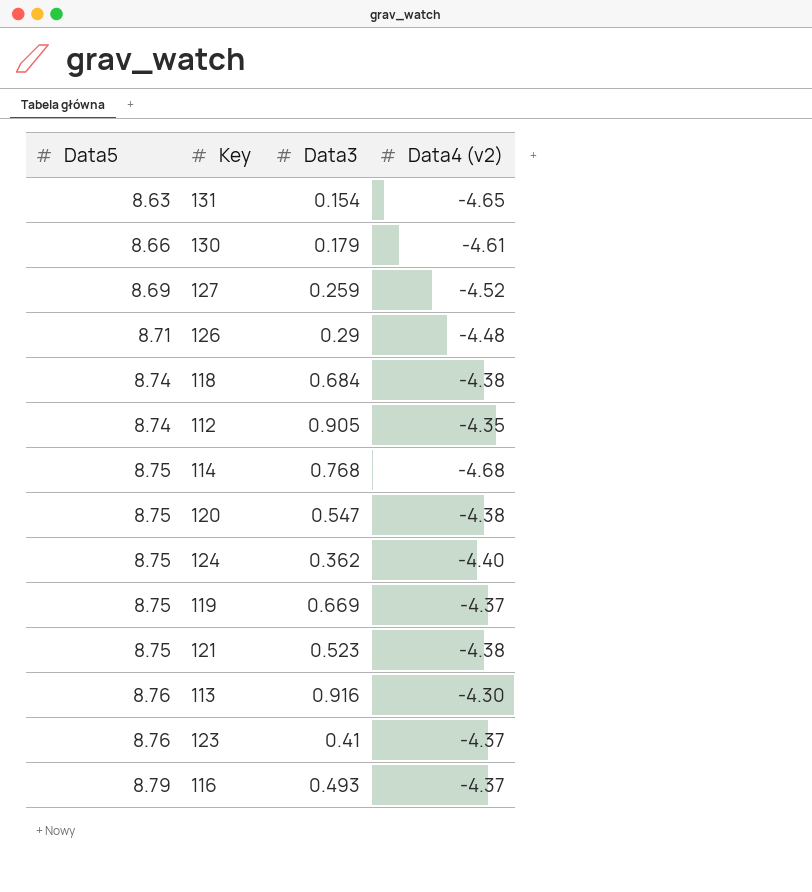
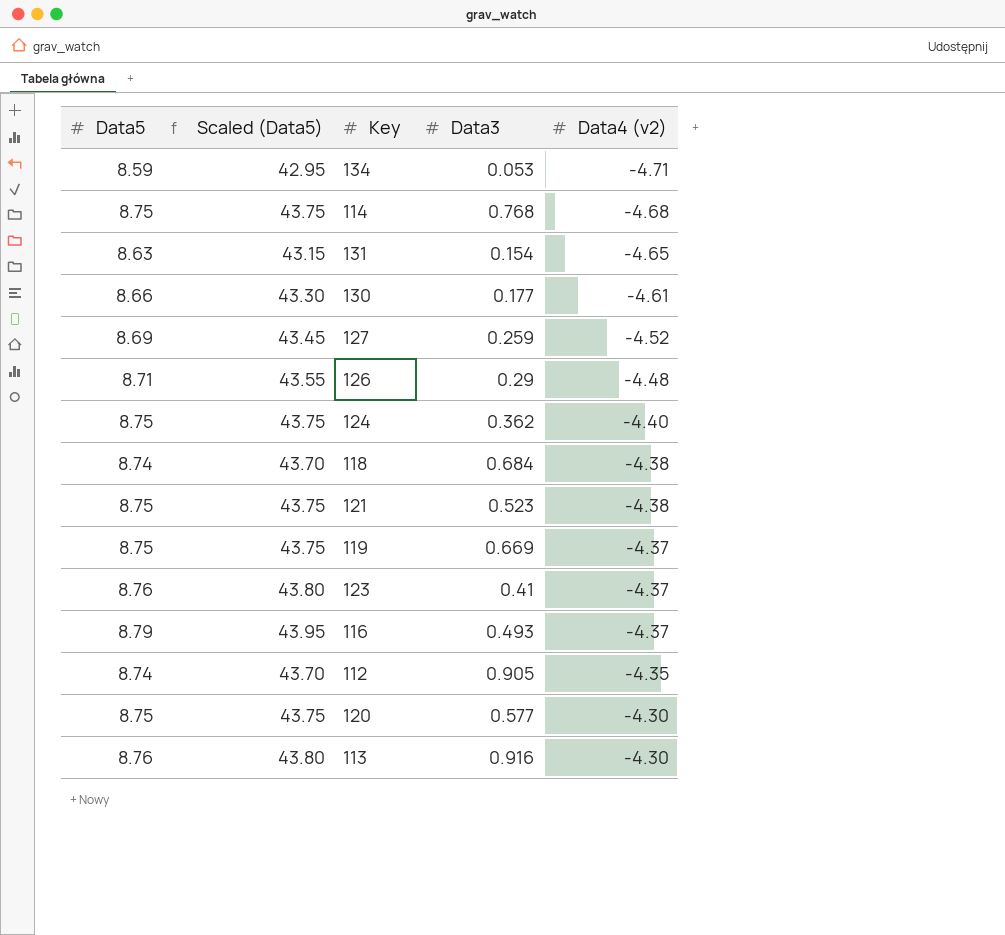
row order: Data5 ascending -> Data4 (v2) ascending
column Scaled (Data5) | formula: none -> [Data5] * 5
row 134: none -> 8.59 | 42.95 | 0.053 | -4.71
130 | Data3: 0.179 -> 0.177
120 | Data3: 0.547 -> 0.577
120 | Data4 (v2): -4.38 -> -4.30

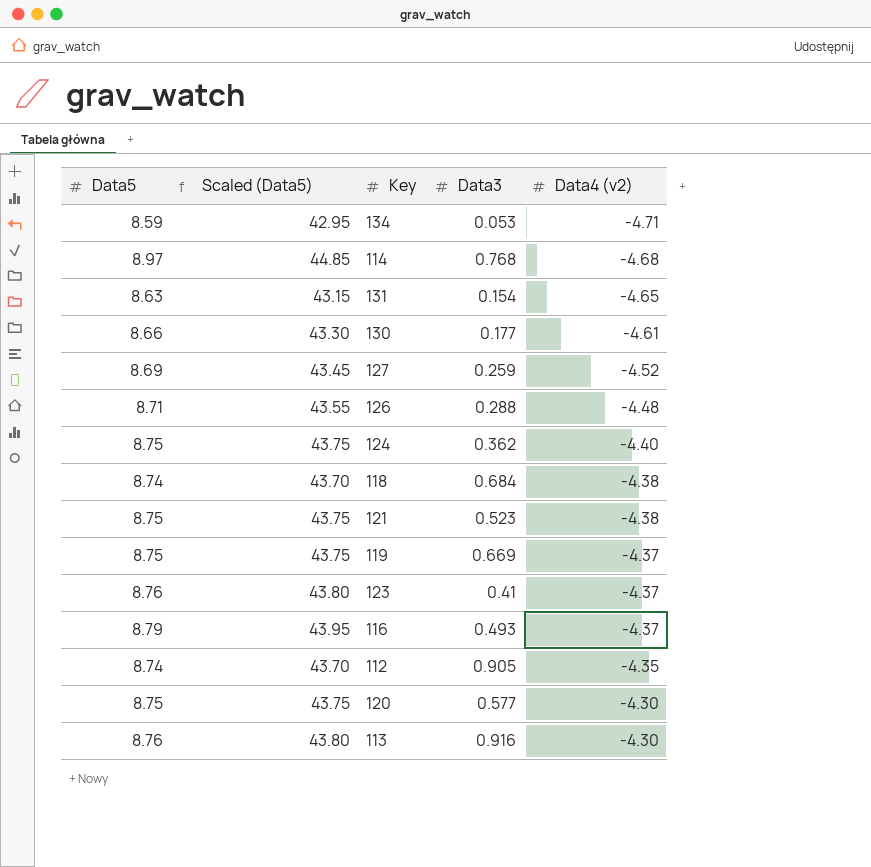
114 | Data5: 8.75 -> 8.97
114 | Scaled (Data5): 43.75 -> 44.85
126 | Data3: 0.29 -> 0.288

